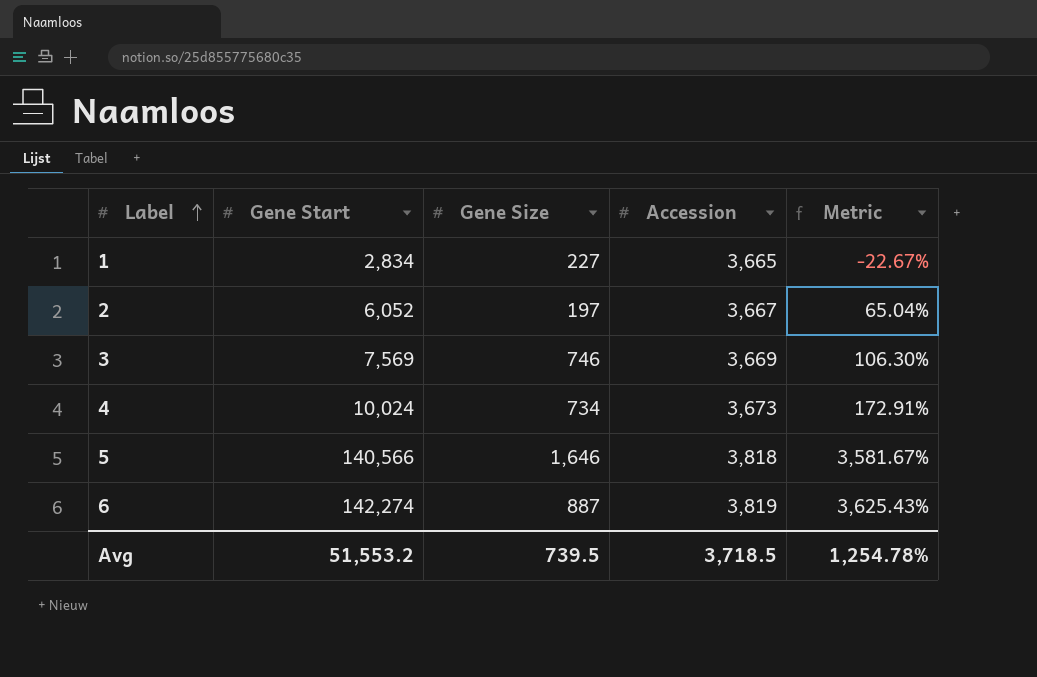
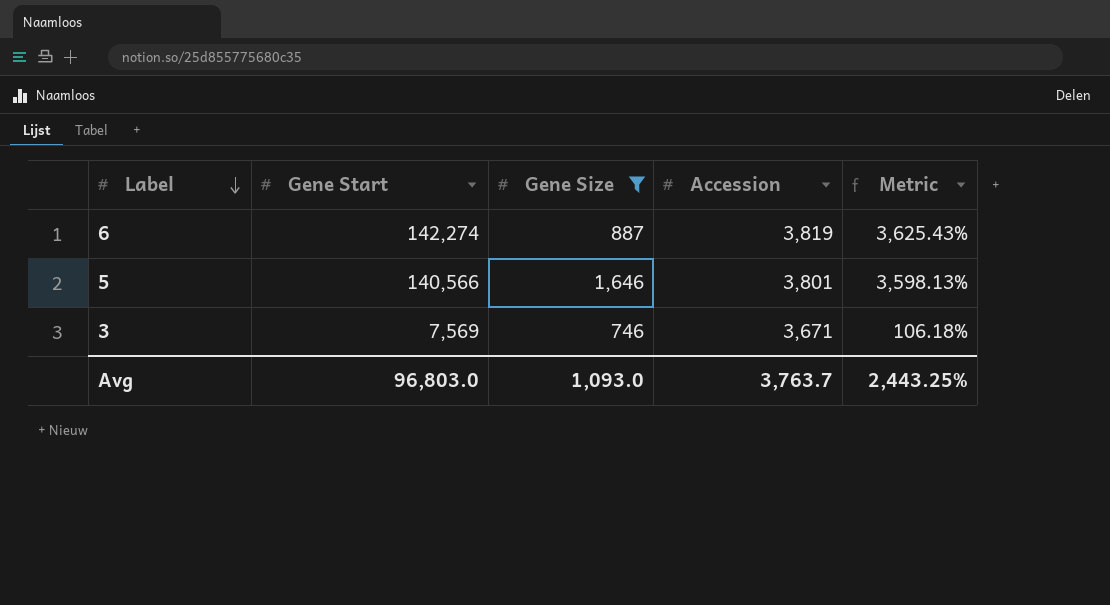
filter: none -> Gene Size >= 746
row order: Label ascending -> Label descending
5 | Accession: 3,818 -> 3,801
5 | Metric: 3,581.67% -> 3,598.13%
3 | Accession: 3,669 -> 3,671
3 | Metric: 106.30% -> 106.18%
Avg | Gene Start: 51,553.2 -> 96,803.0
Avg | Gene Size: 739.5 -> 1,093.0
Avg | Accession: 3,718.5 -> 3,763.7
Avg | Metric: 1,254.78% -> 2,443.25%

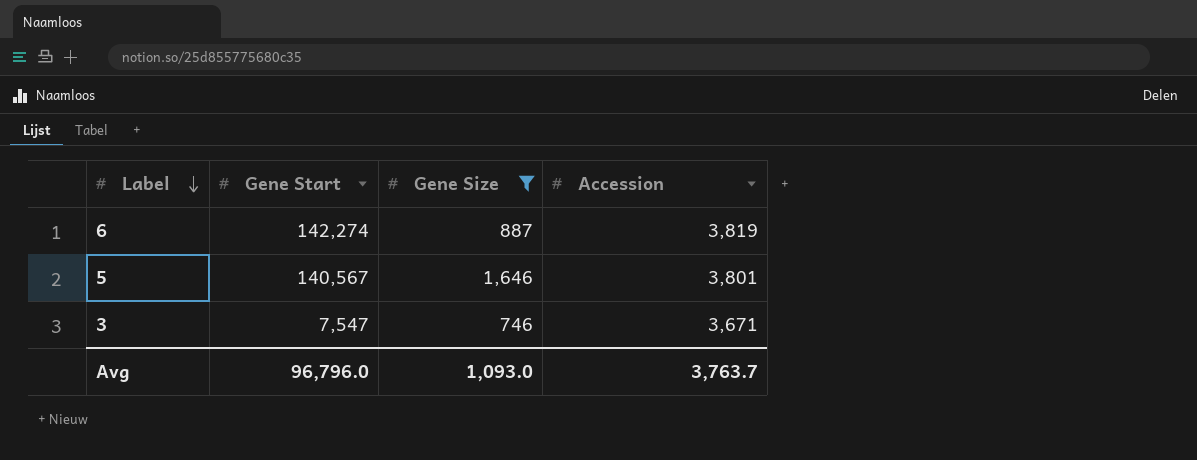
column Metric | formula: ([Gene Start] - [Accession]) / [Accession] -> none
5 | Gene Start: 140,566 -> 140,567
3 | Gene Start: 7,569 -> 7,547
Avg | Gene Start: 96,803.0 -> 96,796.0

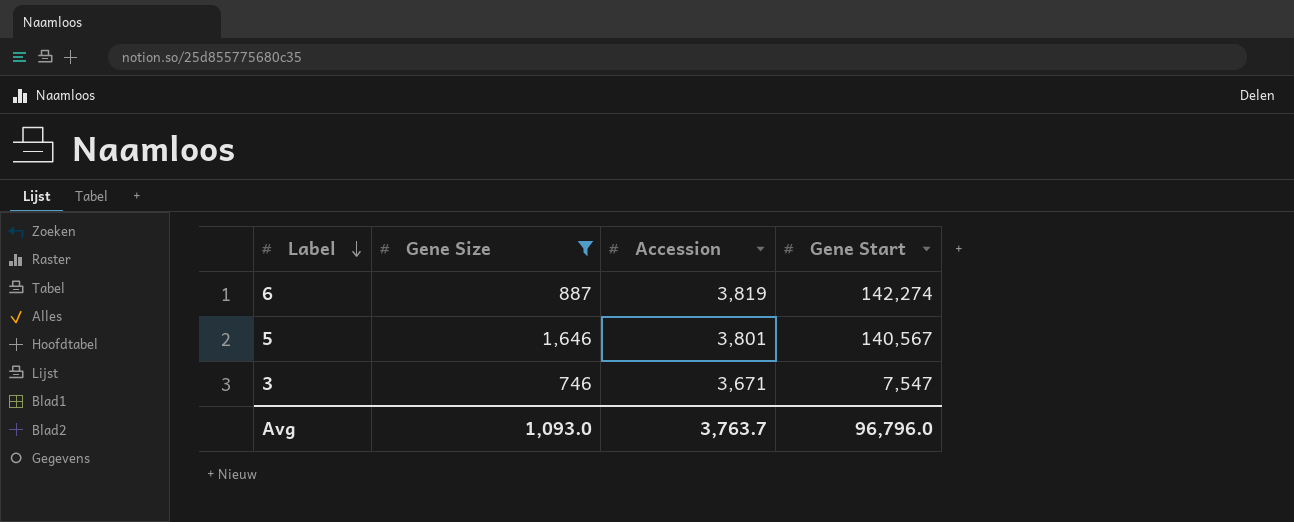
column Gene Start | position: 2 -> 4

